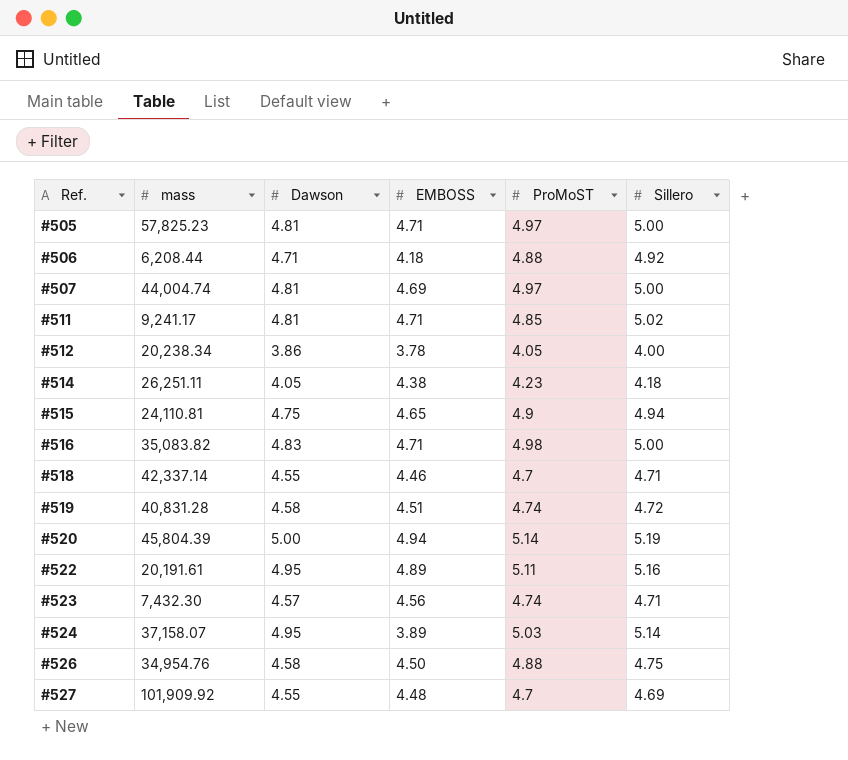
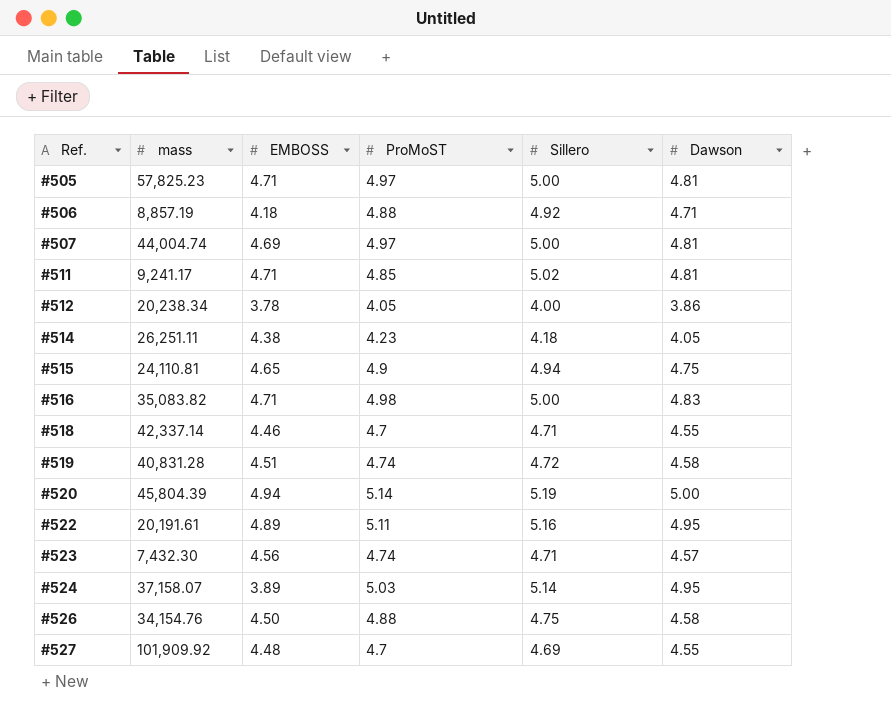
column Dawson | position: 3 -> 6
#506 | mass: 6,208.44 -> 8,857.19
#526 | mass: 34,954.76 -> 34,154.76

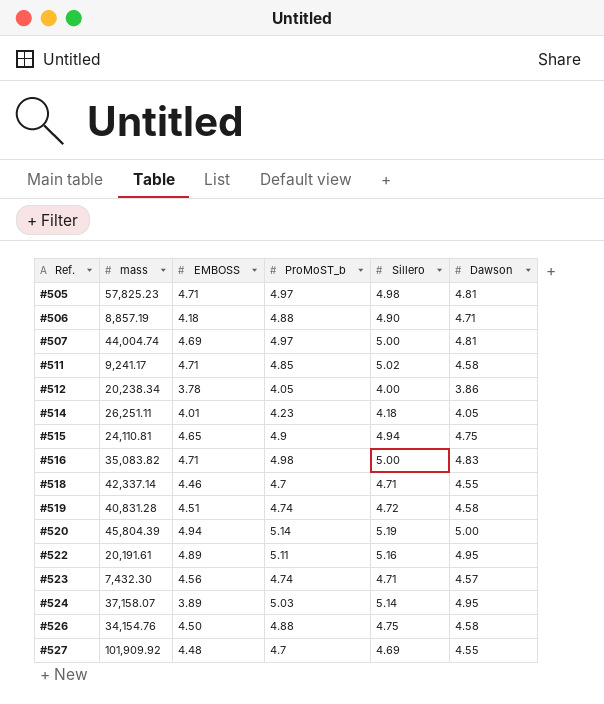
column name: ProMoST -> ProMoST_b
#505 | Sillero: 5.00 -> 4.98
#506 | Sillero: 4.92 -> 4.90
#511 | Dawson: 4.81 -> 4.58
#514 | EMBOSS: 4.38 -> 4.01

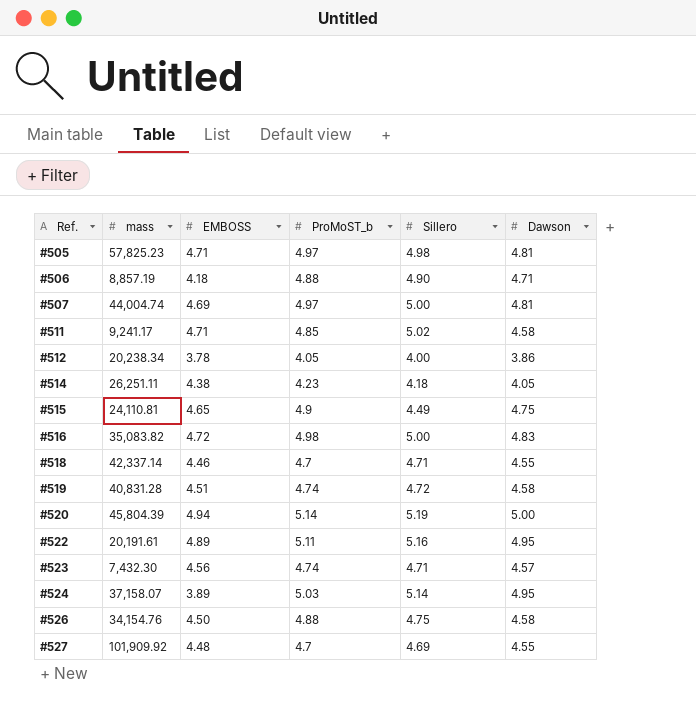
#514 | EMBOSS: 4.01 -> 4.38
#515 | Sillero: 4.94 -> 4.49
#516 | EMBOSS: 4.71 -> 4.72

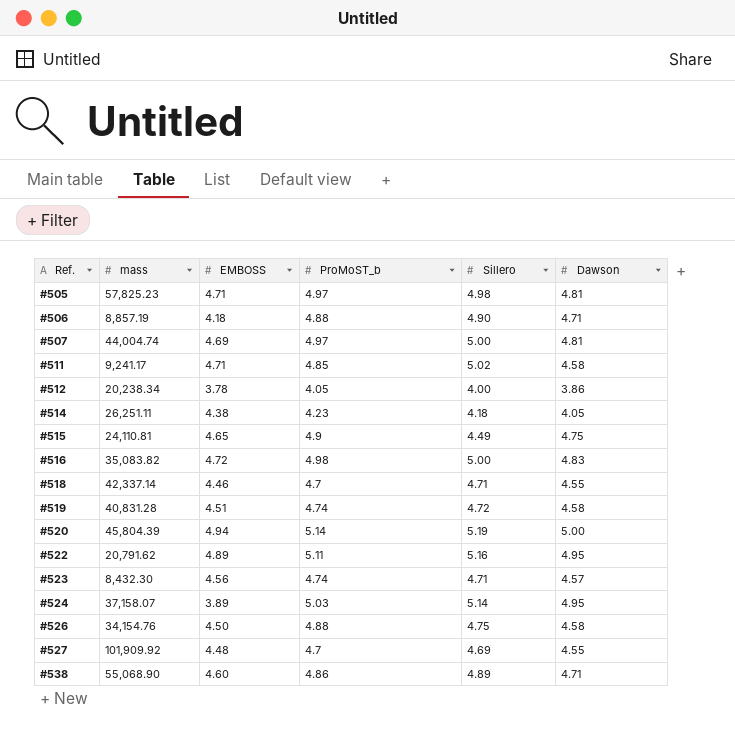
#522 | mass: 20,191.61 -> 20,791.62
#523 | mass: 7,432.30 -> 8,432.30
row #538: none -> 55,068.90 | 4.60 | 4.86 | 4.89 | 4.71

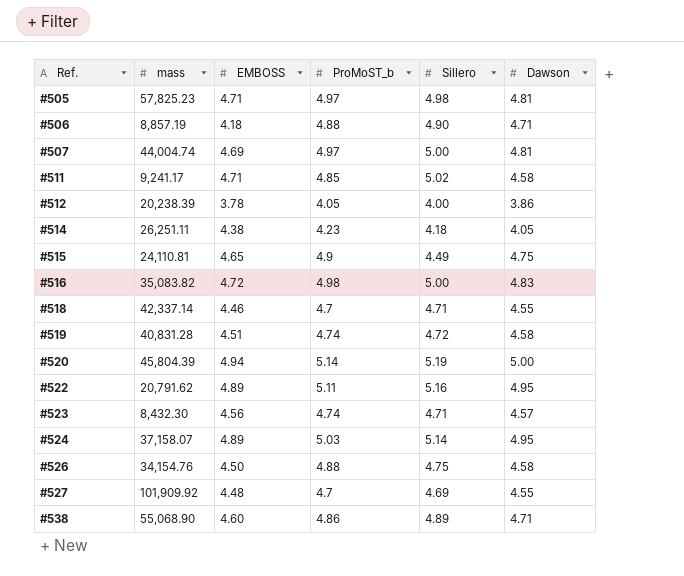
#512 | mass: 20,238.34 -> 20,238.39
#524 | EMBOSS: 3.89 -> 4.89

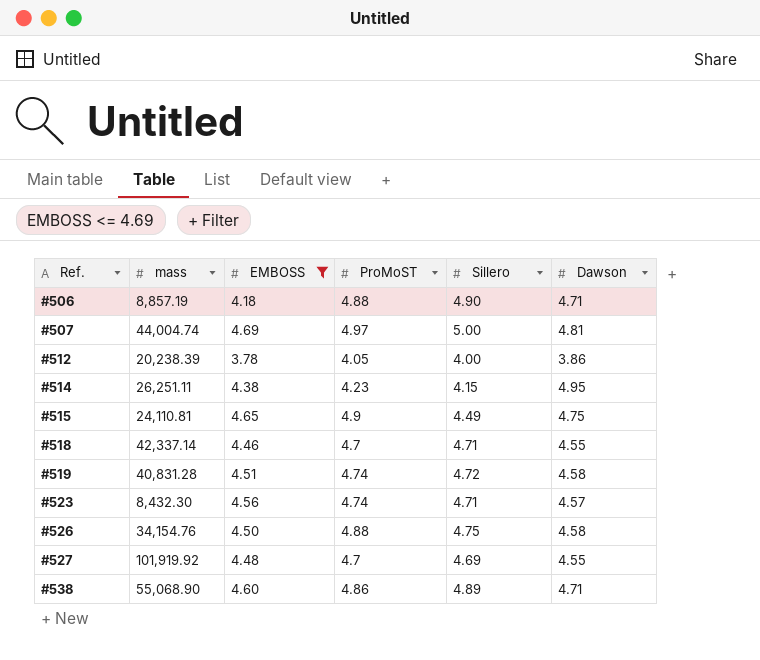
filter: none -> EMBOSS <= 4.69
column name: ProMoST_b -> ProMoST
#514 | Sillero: 4.18 -> 4.15
#514 | Dawson: 4.05 -> 4.95
#527 | mass: 101,909.92 -> 101,919.92

